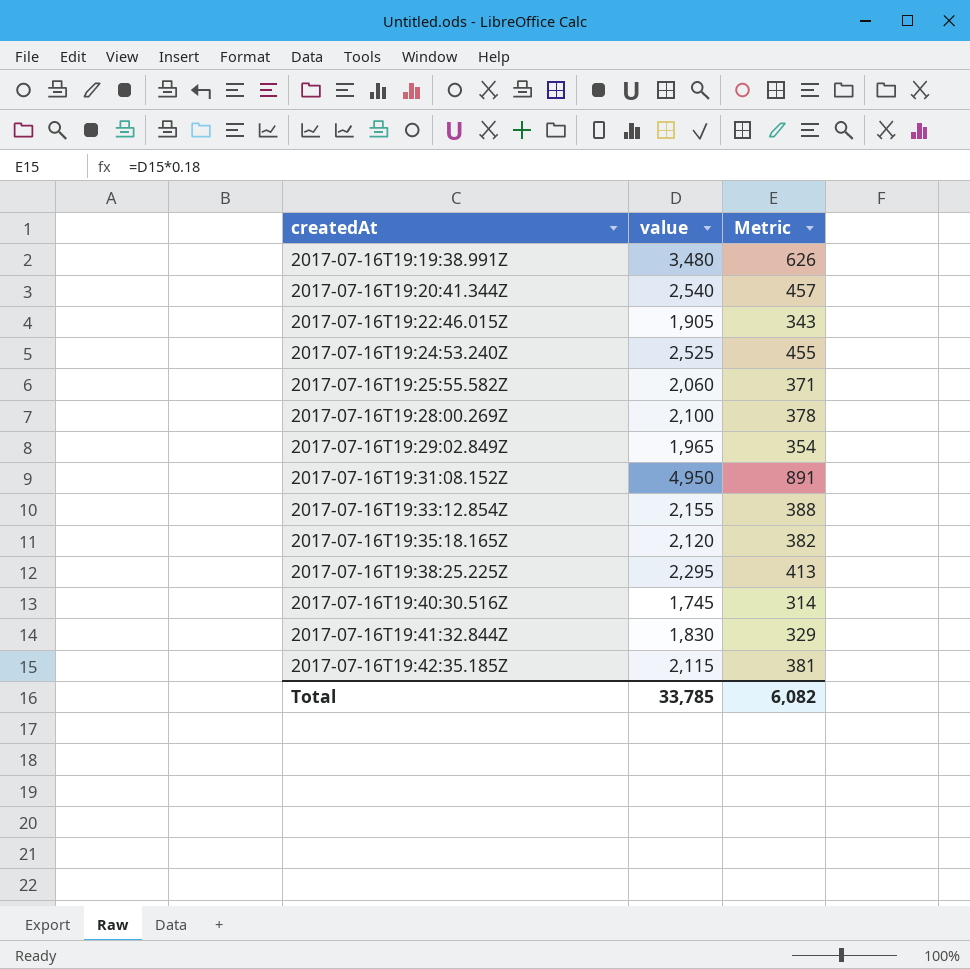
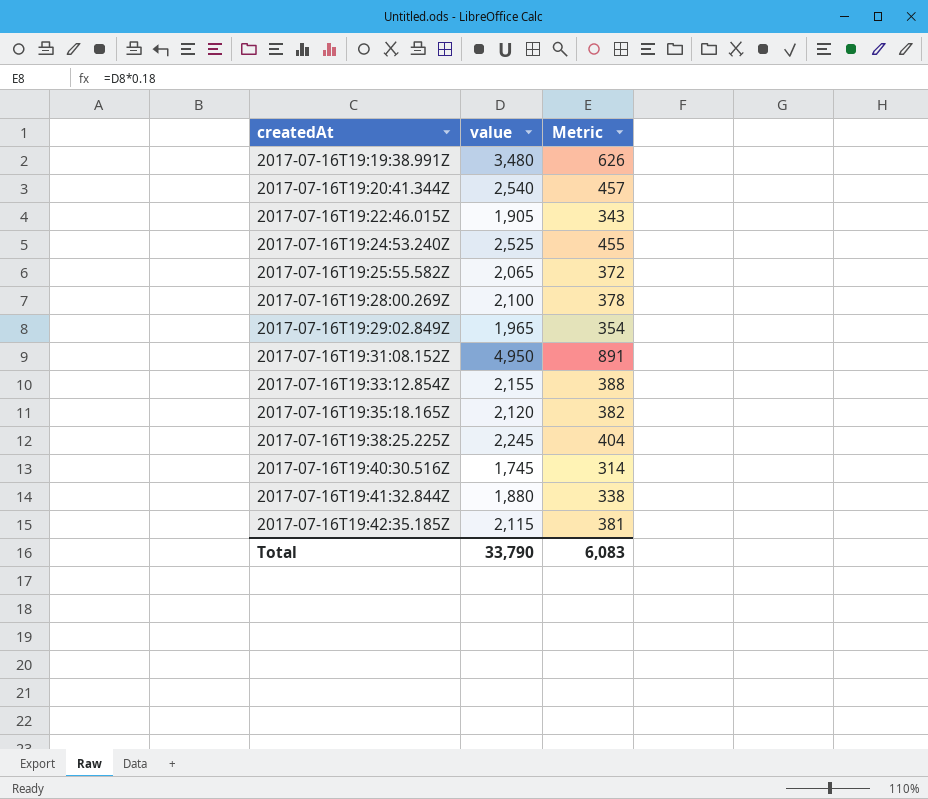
2017-07-16T19:25:55.582Z | value: 2,060 -> 2,065
2017-07-16T19:25:55.582Z | Metric: 371 -> 372
2017-07-16T19:38:25.225Z | value: 2,295 -> 2,245
2017-07-16T19:38:25.225Z | Metric: 413 -> 404
2017-07-16T19:41:32.844Z | value: 1,830 -> 1,880
2017-07-16T19:41:32.844Z | Metric: 329 -> 338
Total | value: 33,785 -> 33,790
Total | Metric: 6,082 -> 6,083

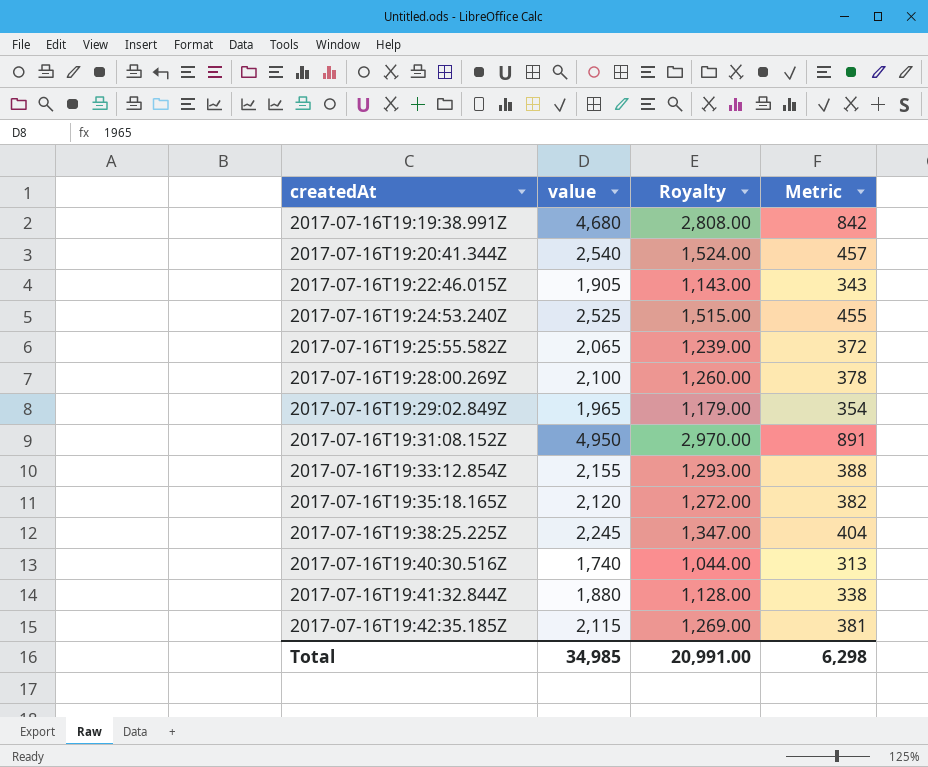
column Royalty | formula: none -> [value] * 0.6
2017-07-16T19:19:38.991Z | value: 3,480 -> 4,680
2017-07-16T19:19:38.991Z | Metric: 626 -> 842
2017-07-16T19:40:30.516Z | value: 1,745 -> 1,740
2017-07-16T19:40:30.516Z | Metric: 314 -> 313
Total | value: 33,790 -> 34,985
Total | Metric: 6,083 -> 6,298

